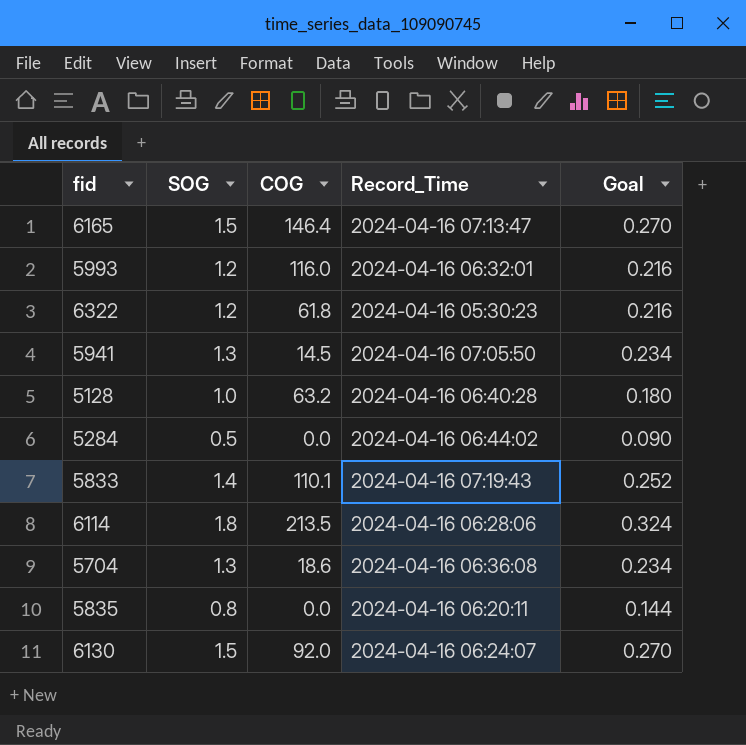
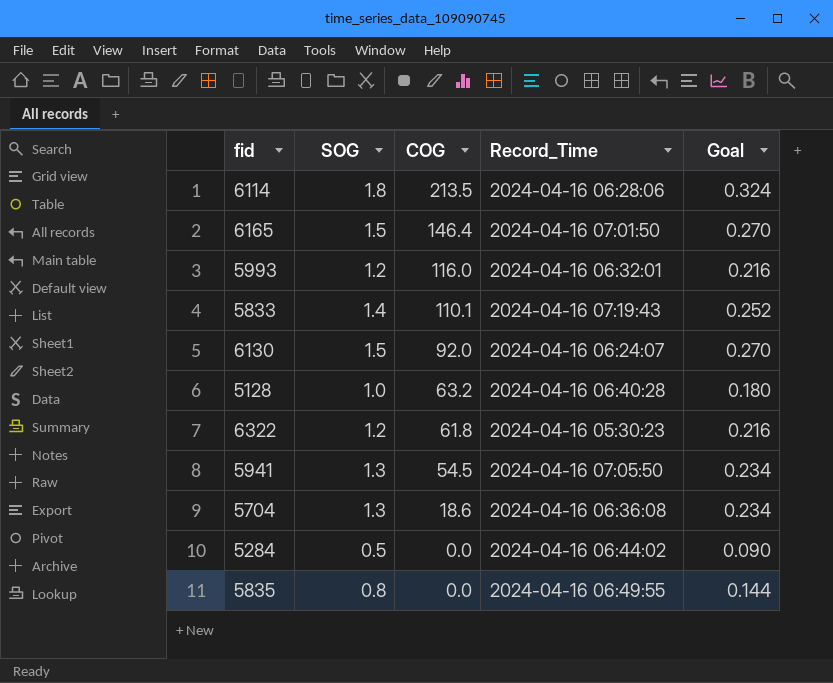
row order: none -> COG descending
6165 | Record_Time: 2024-04-16 07:13:47 -> 2024-04-16 07:01:50
5941 | COG: 14.5 -> 54.5
5835 | Record_Time: 2024-04-16 06:20:11 -> 2024-04-16 06:49:55

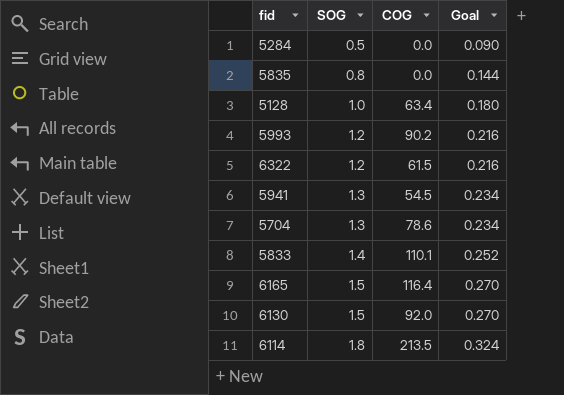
row order: COG descending -> SOG ascending
column Record_Time | position: 4 -> none
5128 | COG: 63.2 -> 63.4
5993 | COG: 116.0 -> 90.2
6322 | COG: 61.8 -> 61.5
5704 | COG: 18.6 -> 78.6
6165 | COG: 146.4 -> 116.4

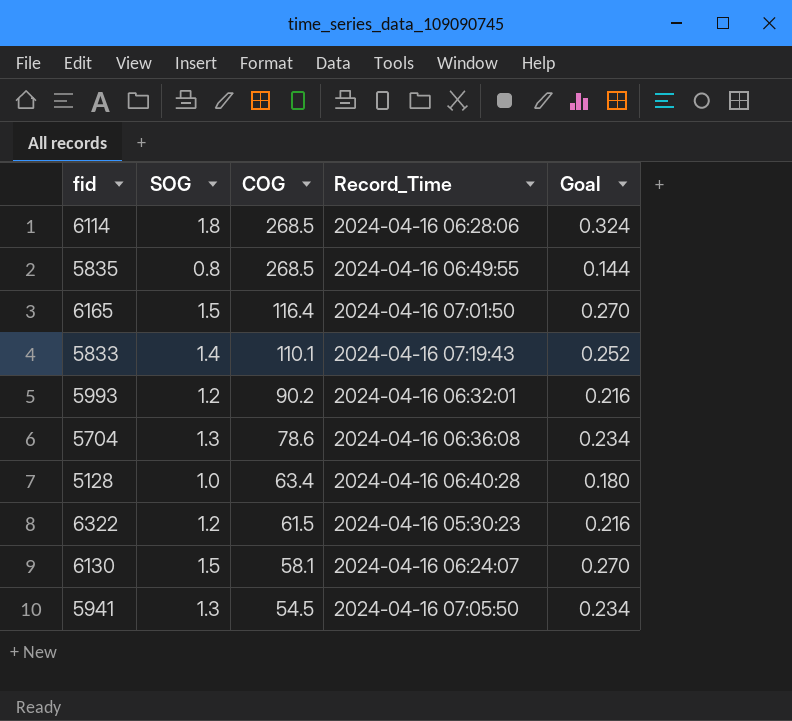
row order: SOG ascending -> COG descending
column Record_Time | position: none -> 4
row 5284: 0.5 | 0.0 | 0.090 -> none
6114 | COG: 213.5 -> 268.5
5835 | COG: 0.0 -> 268.5
6130 | COG: 92.0 -> 58.1

